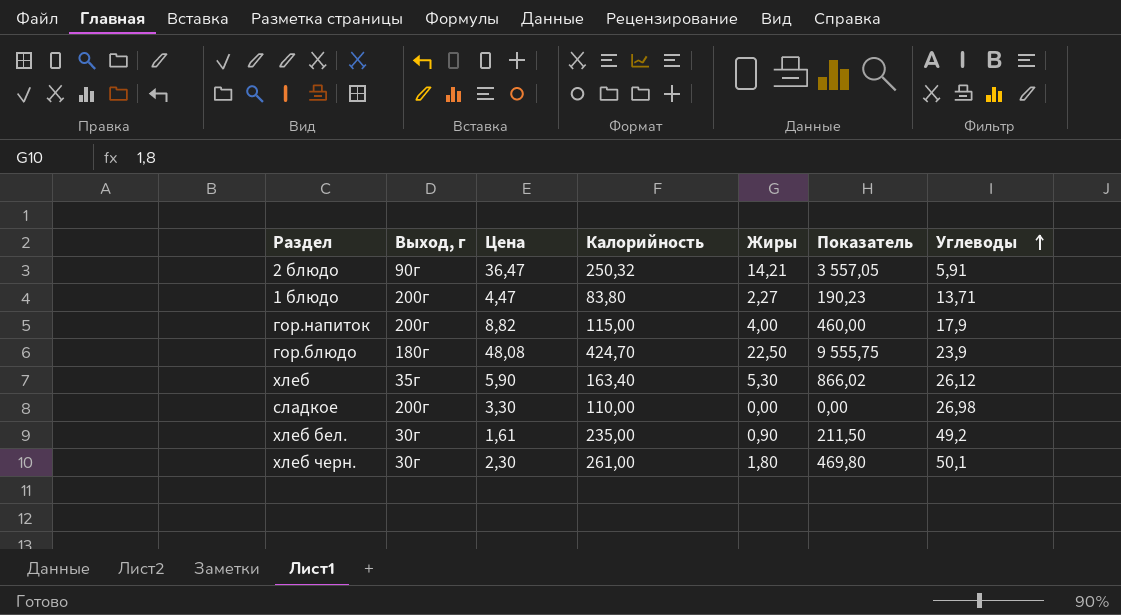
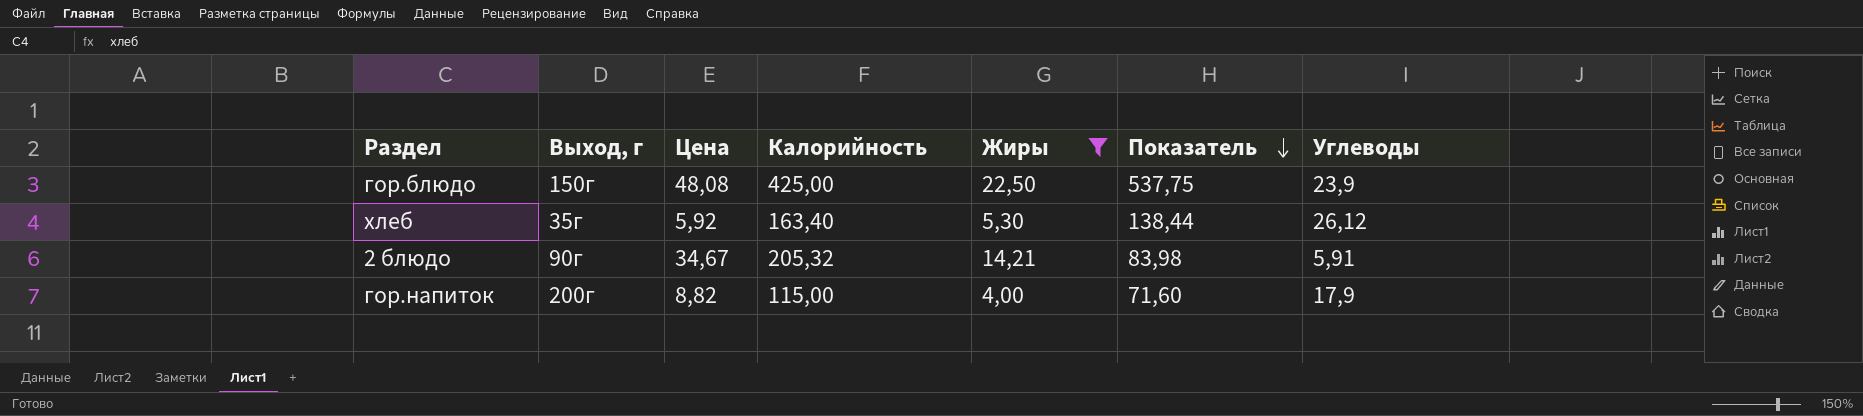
filter: none -> Жиры >= 4,00
row order: Углеводы ascending -> Показатель descending
column Показатель | formula: [Калорийность] * [Жиры] -> [Жиры] * [Углеводы]
гор.блюдо | Выход, г: 180г -> 150г
гор.блюдо | Калорийность: 424,70 -> 425,00
хлеб | Цена: 5,90 -> 5,92
2 блюдо | Цена: 36,47 -> 34,67
2 блюдо | Калорийность: 250,32 -> 205,32

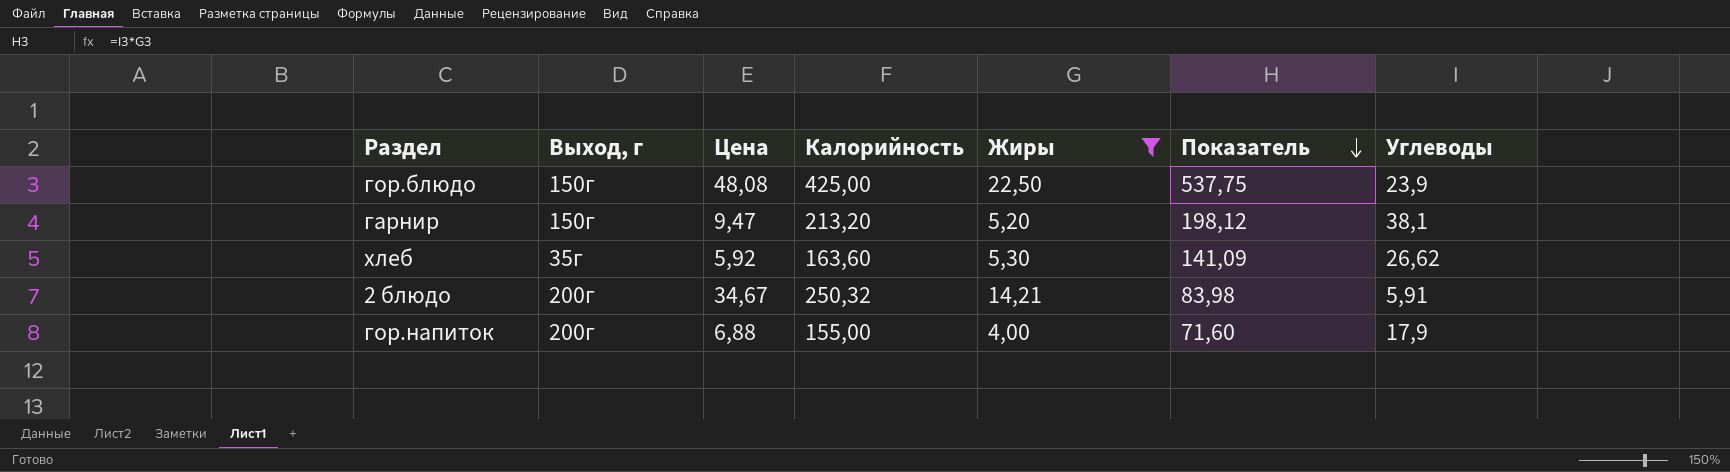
row гарнир: none -> 150г | 9,47 | 213,20 | 5,20 | 198,12 | 38,1
хлеб | Калорийность: 163,40 -> 163,60
хлеб | Показатель: 138,44 -> 141,09
хлеб | Углеводы: 26,12 -> 26,62
2 блюдо | Выход, г: 90г -> 200г
2 блюдо | Калорийность: 205,32 -> 250,32
гор.напиток | Цена: 8,82 -> 6,88
гор.напиток | Калорийность: 115,00 -> 155,00

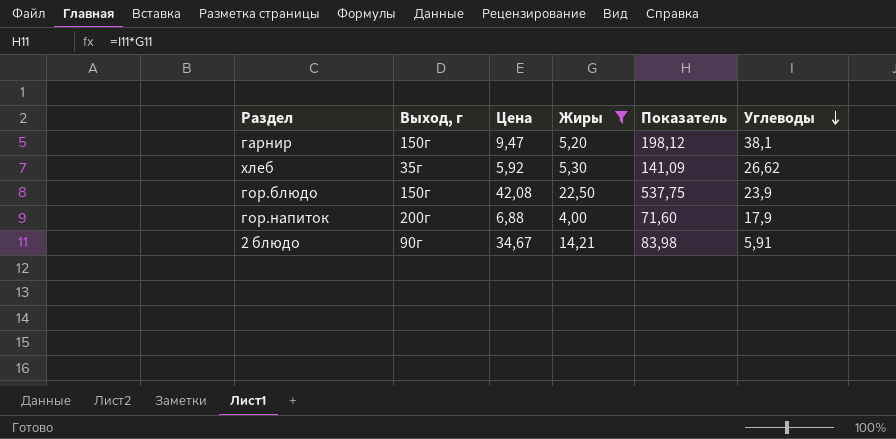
row order: Показатель descending -> Углеводы descending
column Калорийность | position: 4 -> none
гор.блюдо | Цена: 48,08 -> 42,08
2 блюдо | Выход, г: 200г -> 90г

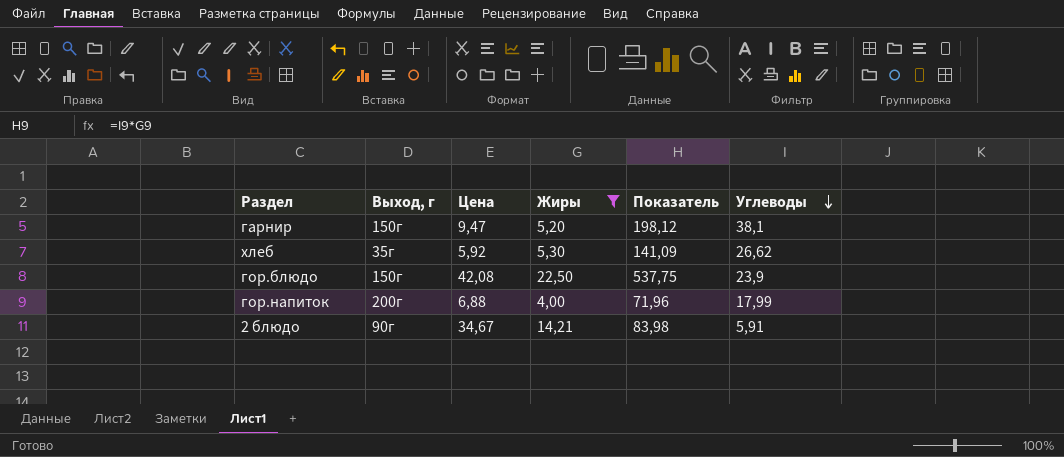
гор.напиток | Показатель: 71,60 -> 71,96
гор.напиток | Углеводы: 17,9 -> 17,99

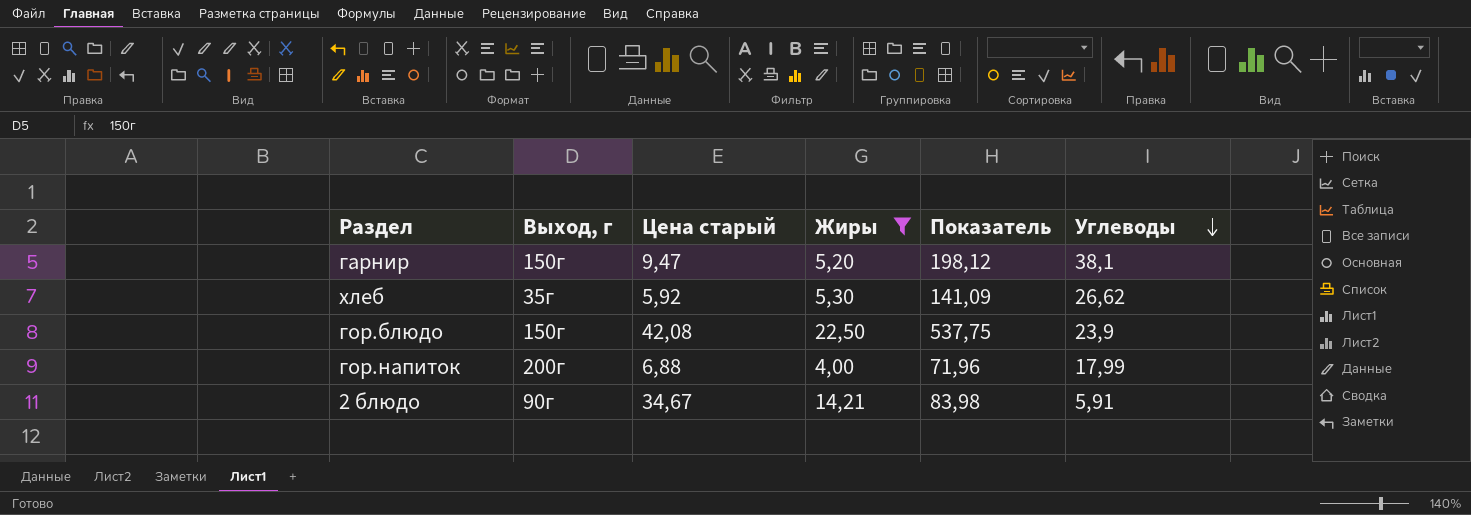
column name: Цена -> Цена старый

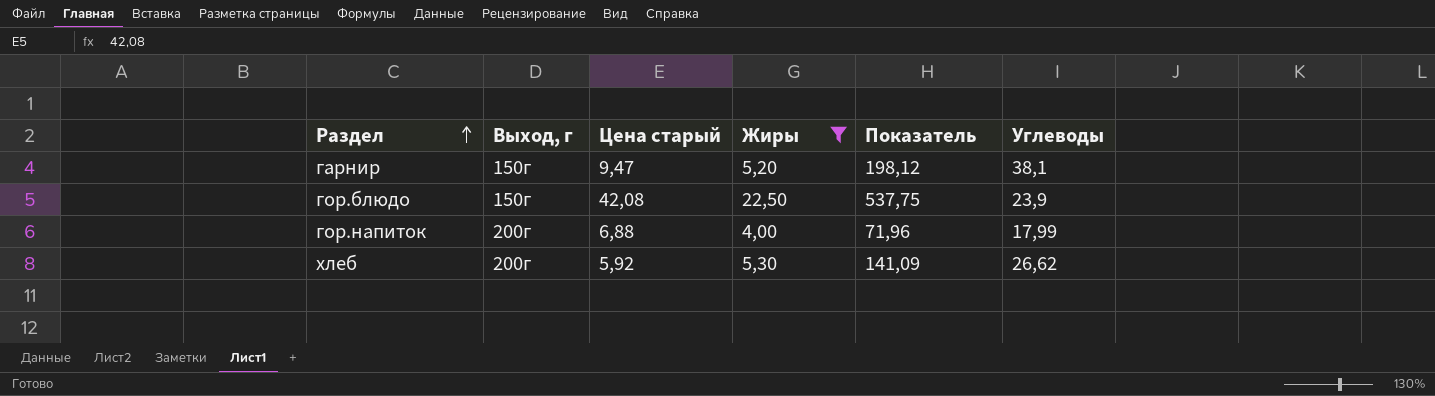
row order: Углеводы descending -> Раздел ascending
row 2 блюдо: 90г | 34,67 | 14,21 | 83,98 | 5,91 -> none
хлеб | Выход, г: 35г -> 200г

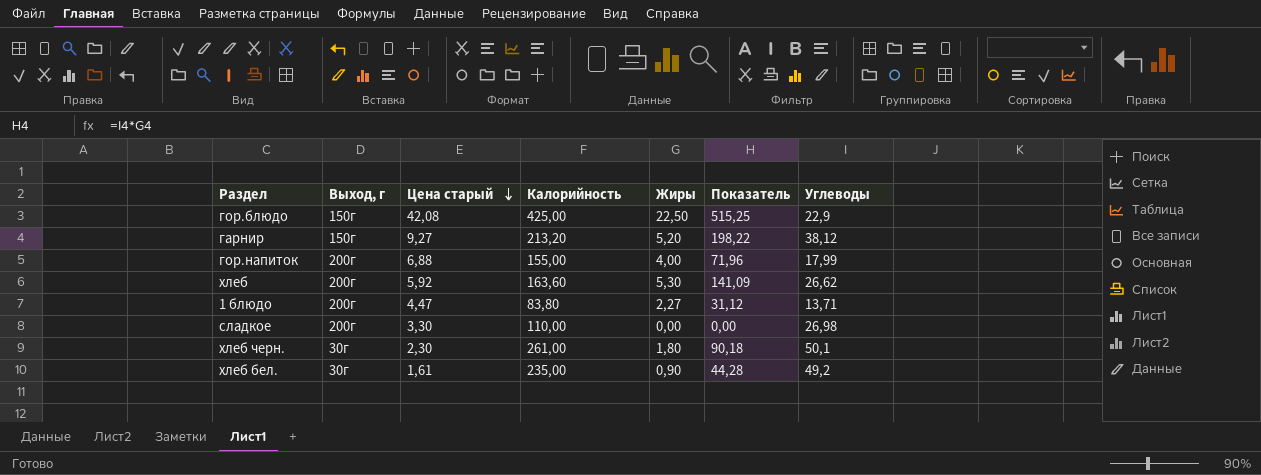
filter: Жиры >= 4,00 -> none
row order: Раздел ascending -> Цена старый descending
column Калорийность | position: none -> 4
гор.блюдо | Показатель: 537,75 -> 515,25
гор.блюдо | Углеводы: 23,9 -> 22,9
гарнир | Цена старый: 9,47 -> 9,27
гарнир | Показатель: 198,12 -> 198,22
гарнир | Углеводы: 38,1 -> 38,12

